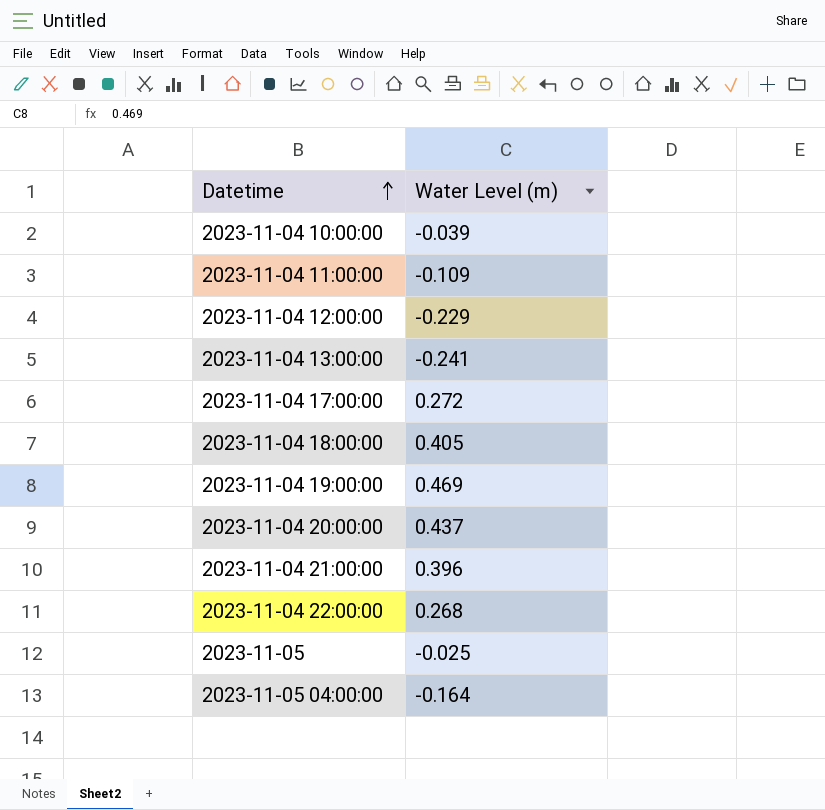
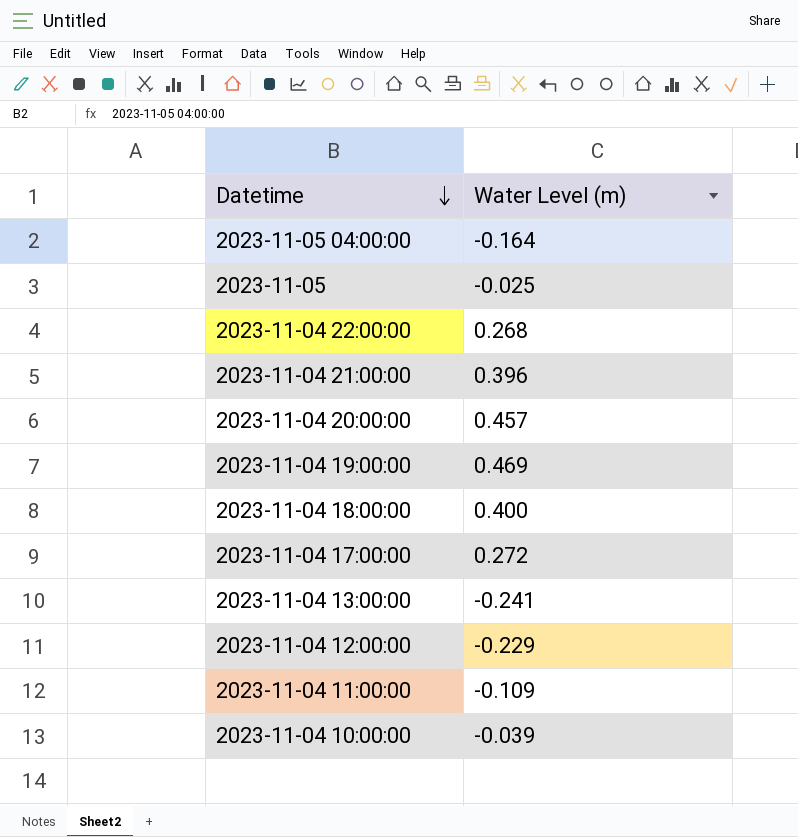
row order: Datetime ascending -> Datetime descending
2023-11-04 20:00:00 | Water Level (m): 0.437 -> 0.457
2023-11-04 18:00:00 | Water Level (m): 0.405 -> 0.400

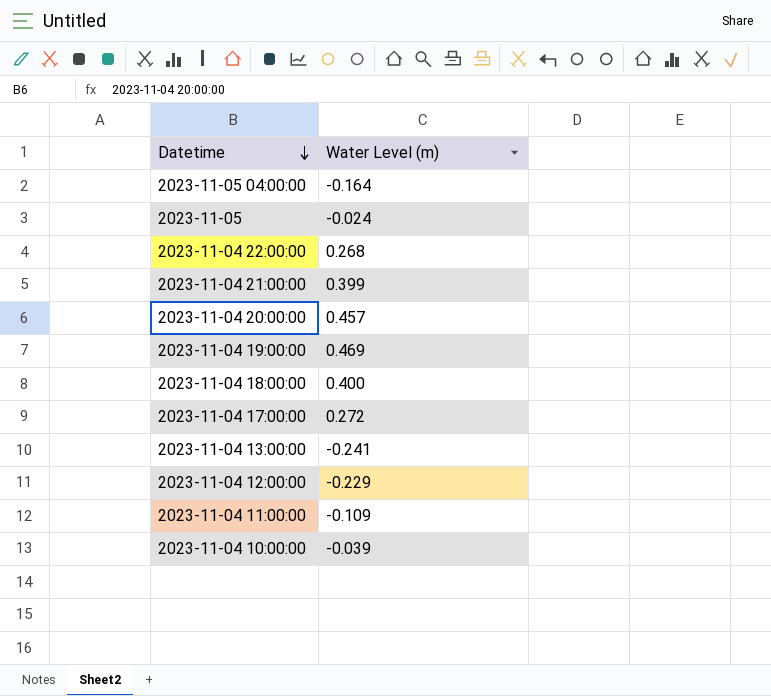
2023-11-05 | Water Level (m): -0.025 -> -0.024
2023-11-04 21:00:00 | Water Level (m): 0.396 -> 0.399

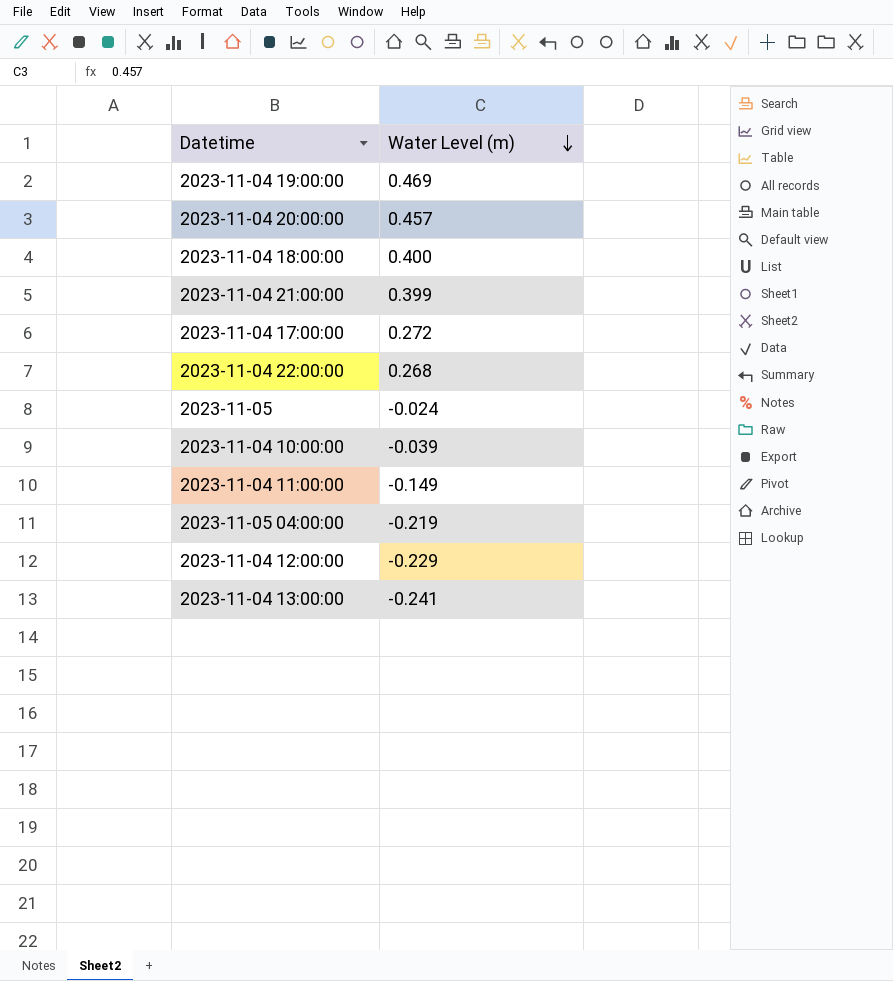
row order: Datetime descending -> Water Level (m) descending
2023-11-04 11:00:00 | Water Level (m): -0.109 -> -0.149
2023-11-05 04:00:00 | Water Level (m): -0.164 -> -0.219

